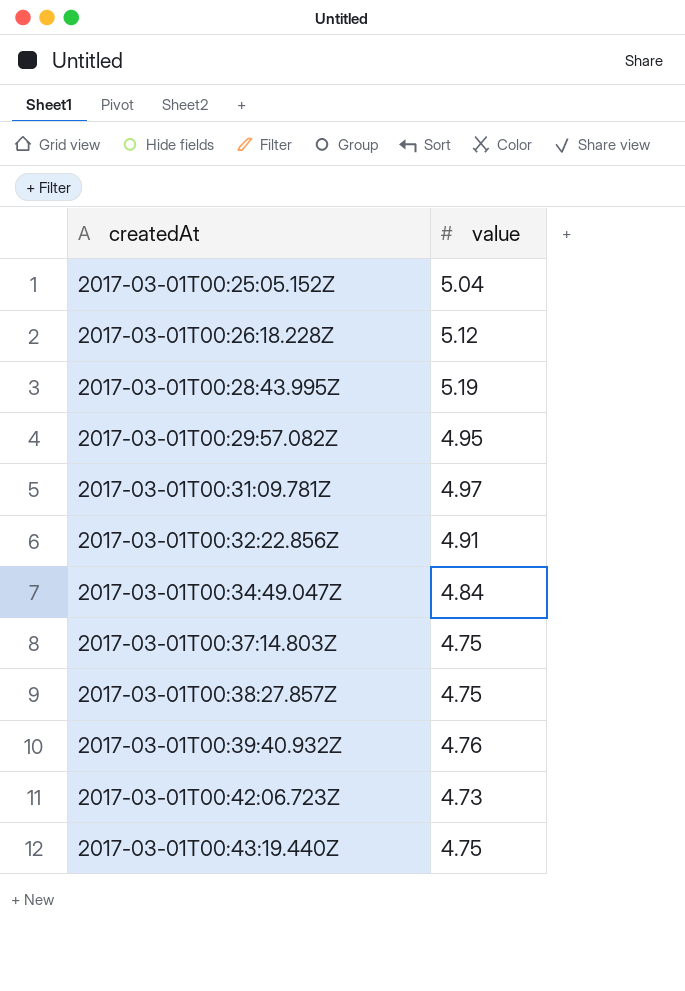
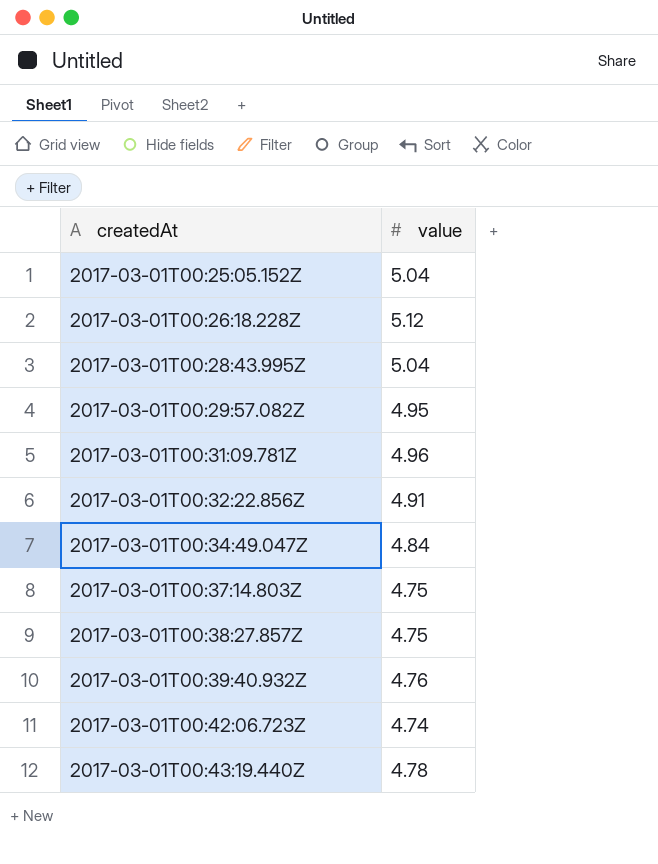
2017-03-01T00:28:43.995Z | value: 5.19 -> 5.04
2017-03-01T00:31:09.781Z | value: 4.97 -> 4.96
2017-03-01T00:42:06.723Z | value: 4.73 -> 4.74
2017-03-01T00:43:19.440Z | value: 4.75 -> 4.78

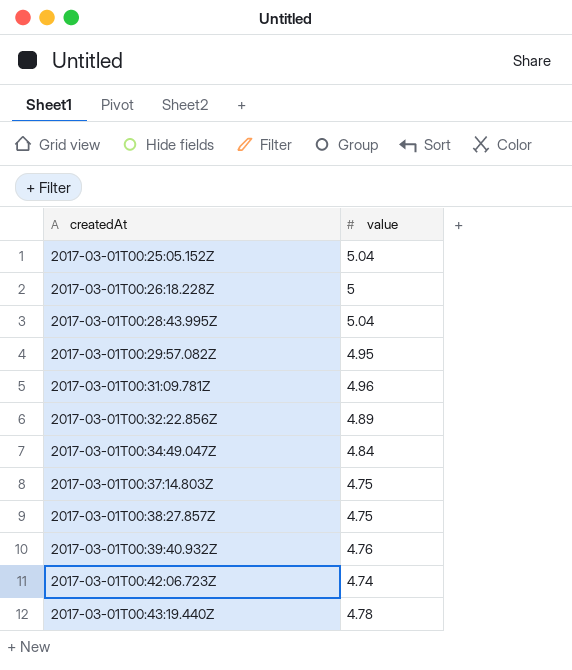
2017-03-01T00:26:18.228Z | value: 5.12 -> 5
2017-03-01T00:32:22.856Z | value: 4.91 -> 4.89

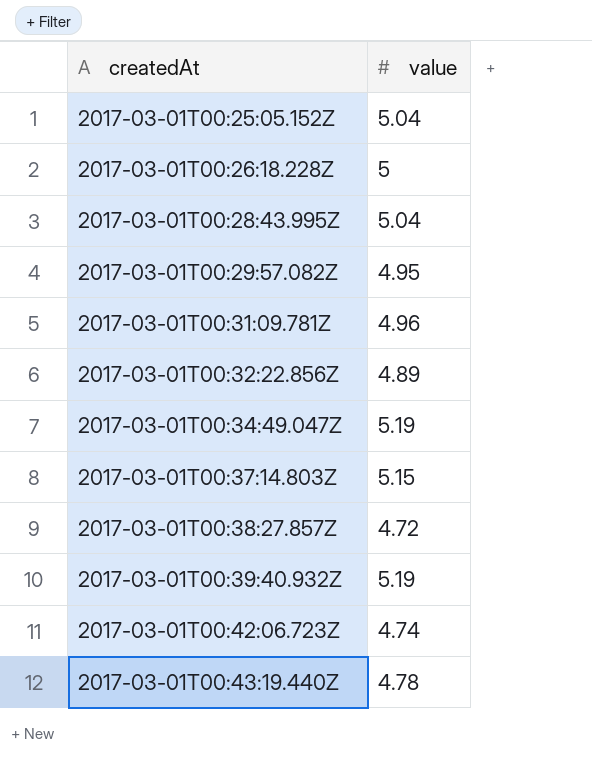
2017-03-01T00:34:49.047Z | value: 4.84 -> 5.19
2017-03-01T00:37:14.803Z | value: 4.75 -> 5.15
2017-03-01T00:38:27.857Z | value: 4.75 -> 4.72
2017-03-01T00:39:40.932Z | value: 4.76 -> 5.19

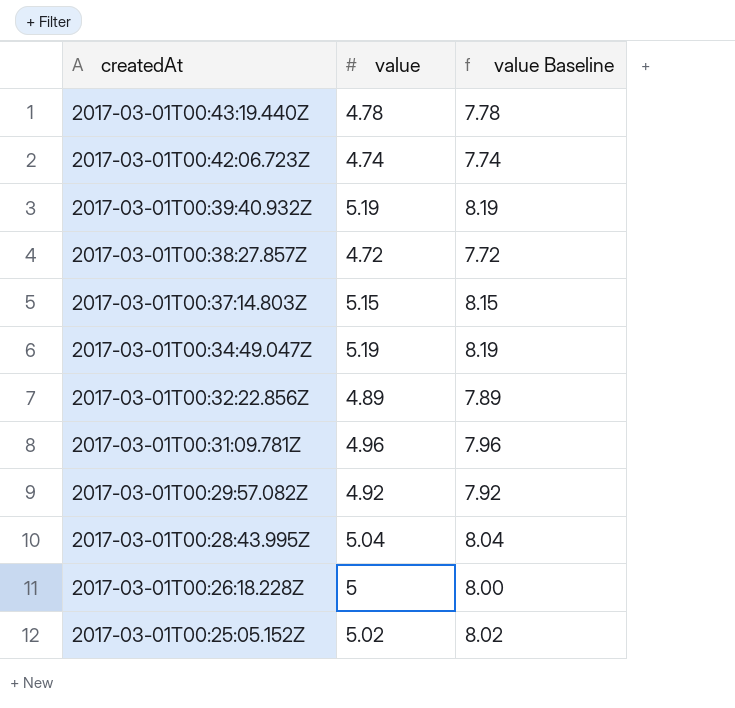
row order: createdAt ascending -> createdAt descending
column value Baseline | formula: none -> [value] + 3
2017-03-01T00:29:57.082Z | value: 4.95 -> 4.92
2017-03-01T00:25:05.152Z | value: 5.04 -> 5.02

